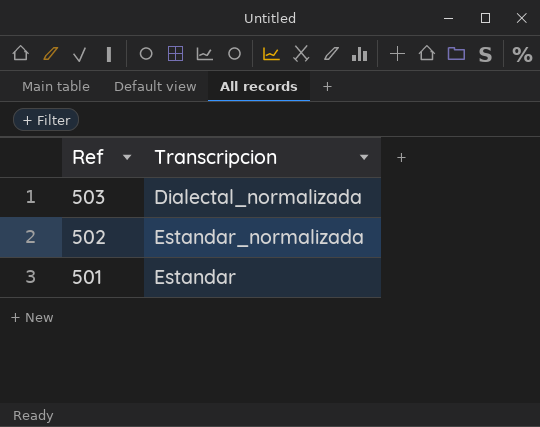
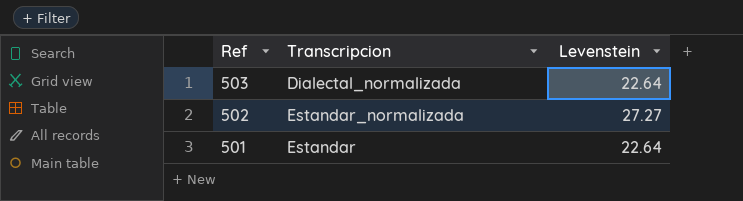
column Levenstein | position: none -> 3

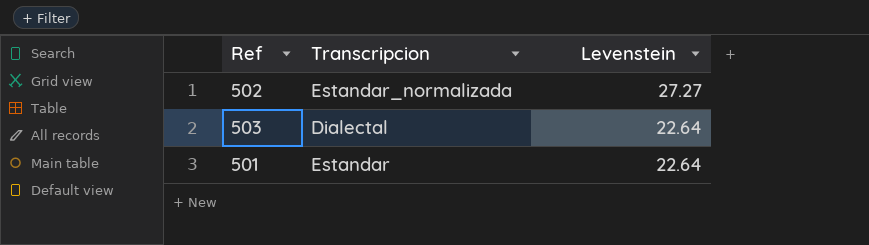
row order: Ref descending -> Levenstein descending
503 | Transcripcion: Dialectal_normalizada -> Dialectal

